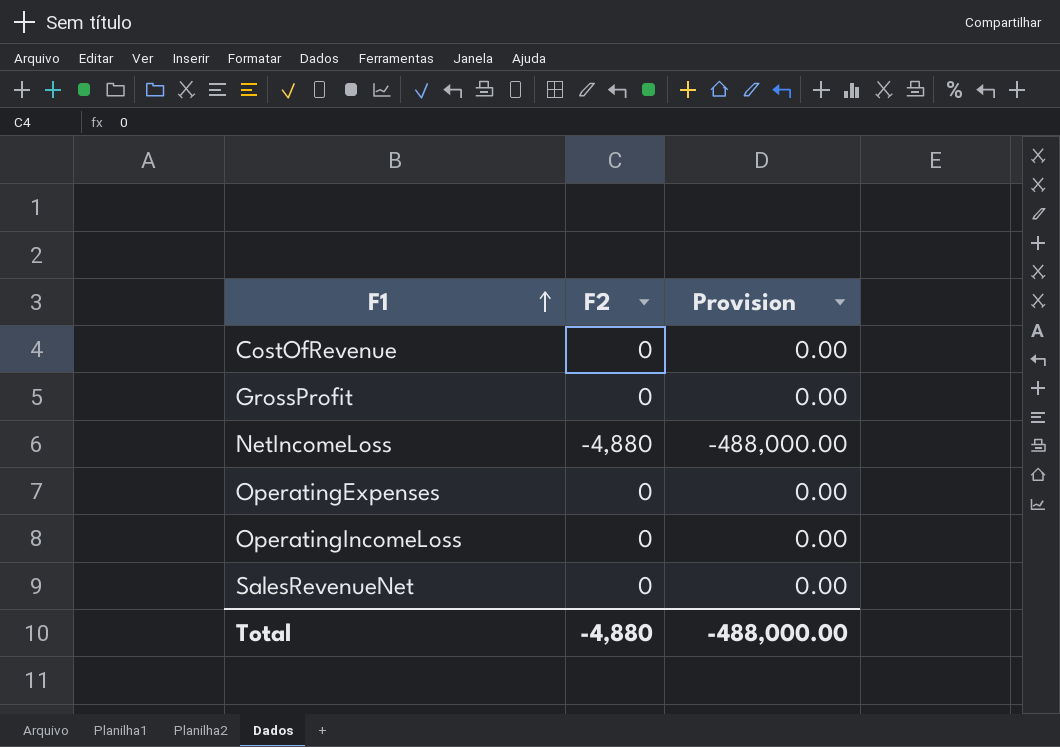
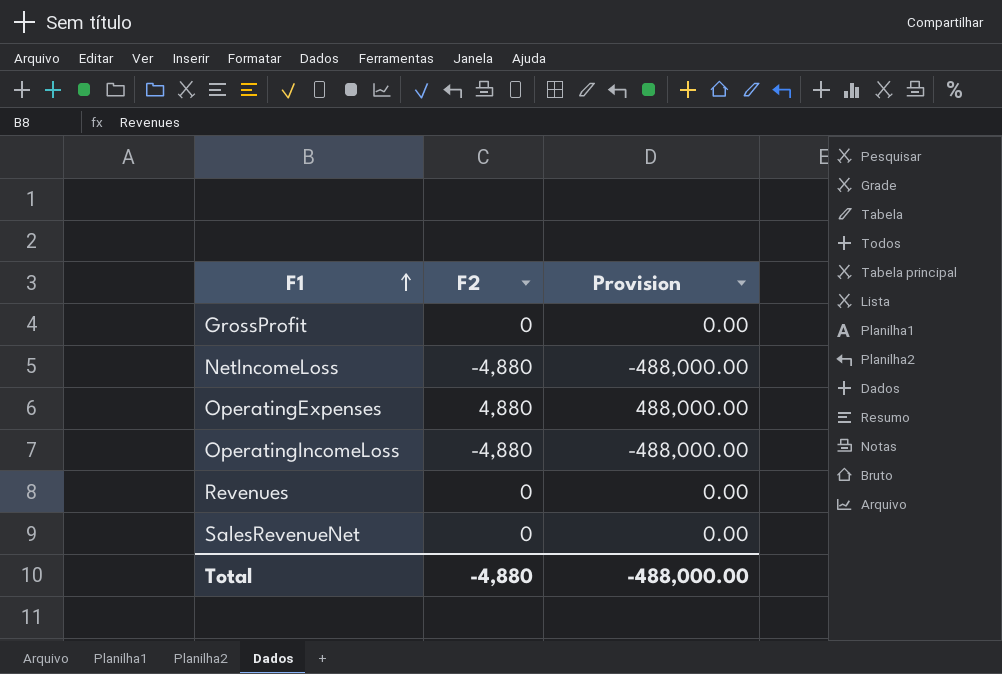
row CostOfRevenue: 0 | 0.00 -> none
OperatingExpenses | F2: 0 -> 4,880
OperatingExpenses | Provision: 0.00 -> 488,000.00
OperatingIncomeLoss | F2: 0 -> -4,880
OperatingIncomeLoss | Provision: 0.00 -> -488,000.00
row Revenues: none -> 0 | 0.00

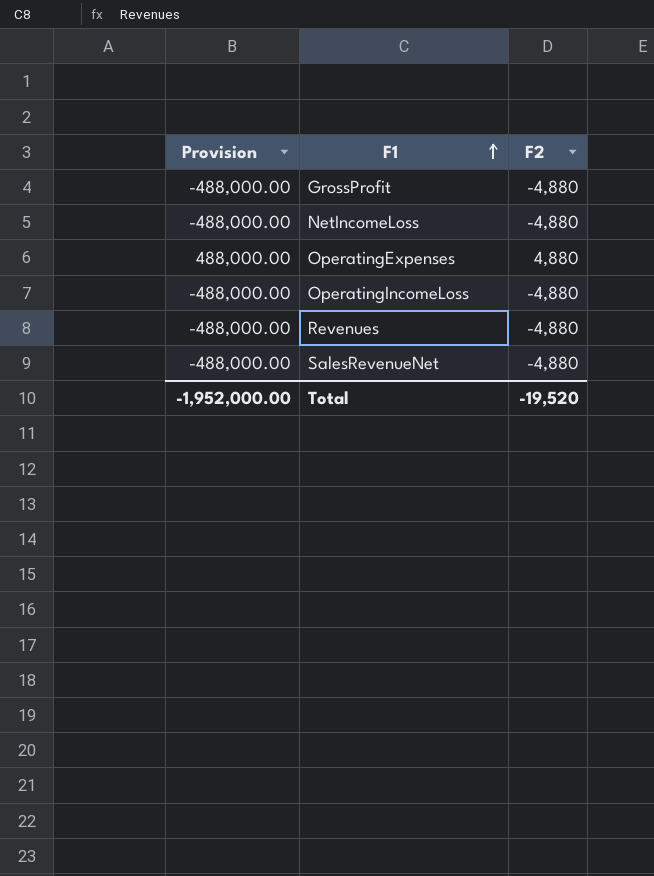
column Provision | position: 3 -> 1
GrossProfit | Provision: 0.00 -> -488,000.00
GrossProfit | F2: 0 -> -4,880
Revenues | Provision: 0.00 -> -488,000.00
Revenues | F2: 0 -> -4,880
SalesRevenueNet | Provision: 0.00 -> -488,000.00
SalesRevenueNet | F2: 0 -> -4,880
Total | Provision: -488,000.00 -> -1,952,000.00
Total | F2: -4,880 -> -19,520

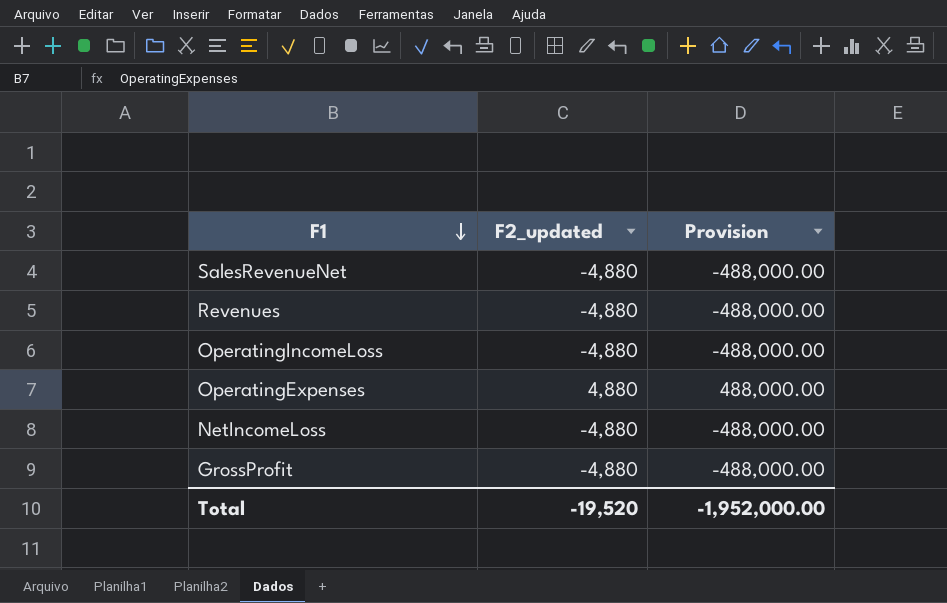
row order: F1 ascending -> F1 descending
column name: F2 -> F2_updated
column Provision | position: 1 -> 3

